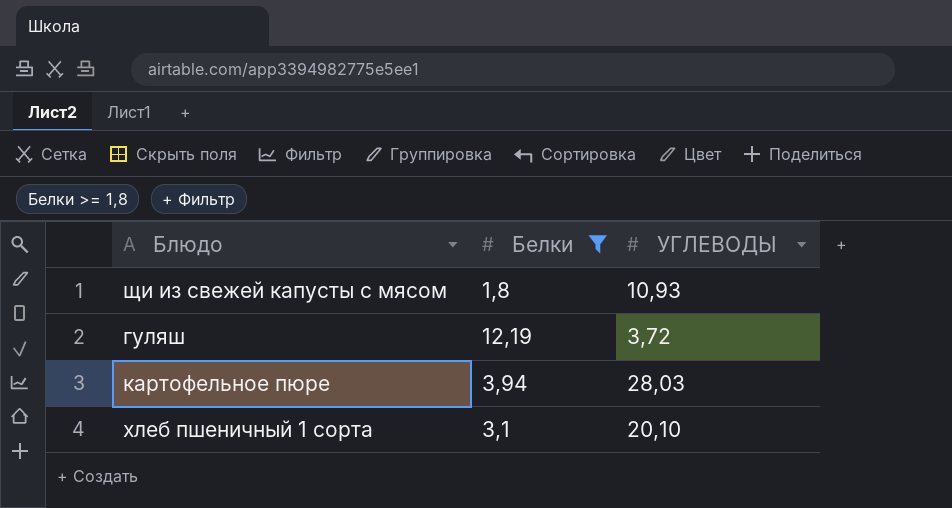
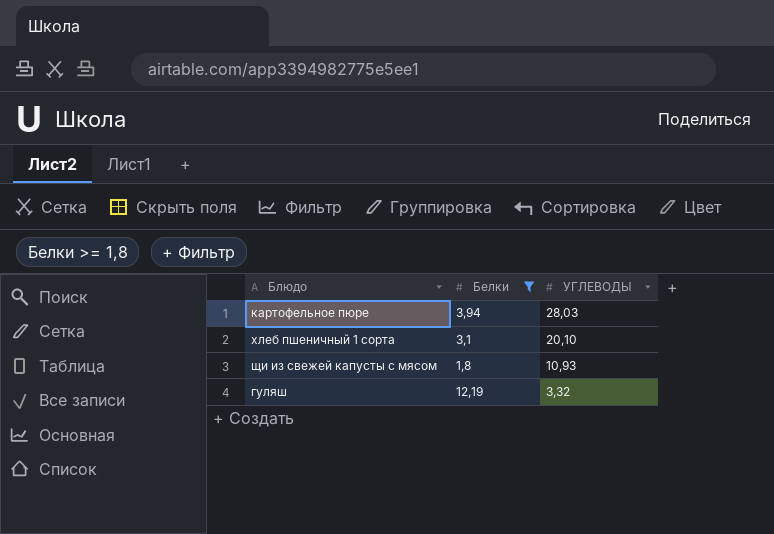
row order: none -> УГЛЕВОДЫ descending
гуляш | УГЛЕВОДЫ: 3,72 -> 3,32

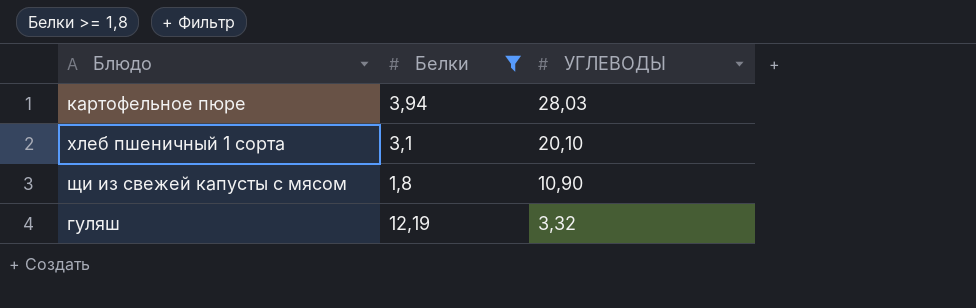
щи из свежей капусты с мясом | УГЛЕВОДЫ: 10,93 -> 10,90

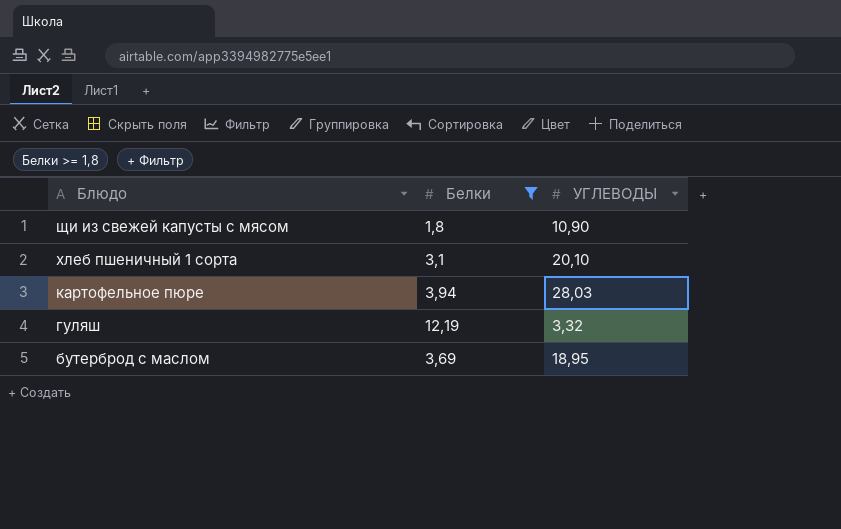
row order: УГЛЕВОДЫ descending -> Блюдо descending
row бутерброд с маслом: none -> 3,69 | 18,95

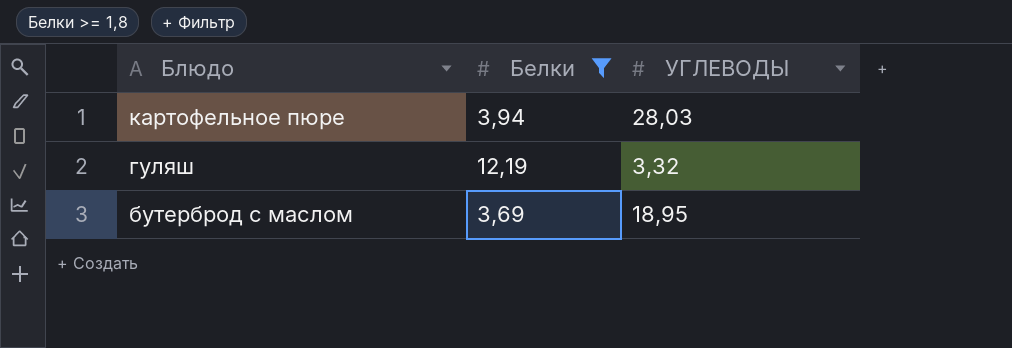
row щи из свежей капусты с мясом: 1,8 | 10,90 -> none
row хлеб пшеничный 1 сорта: 3,1 | 20,10 -> none

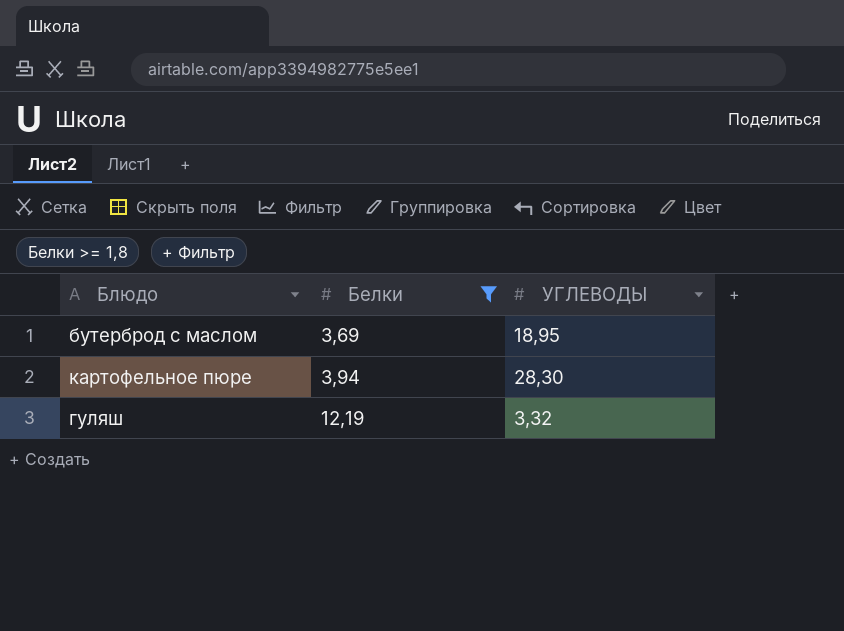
row order: Блюдо descending -> Белки ascending
картофельное пюре | УГЛЕВОДЫ: 28,03 -> 28,30

